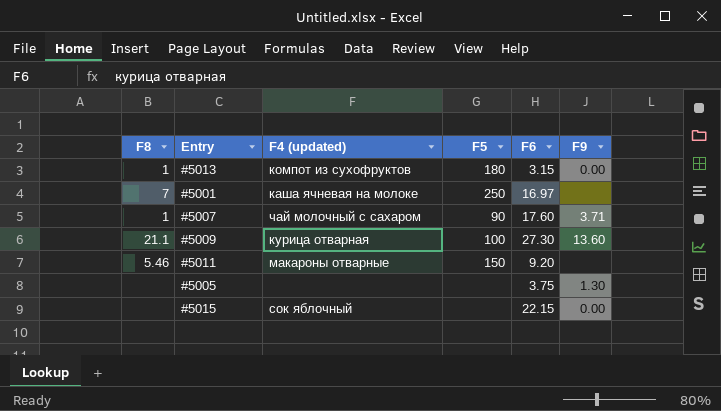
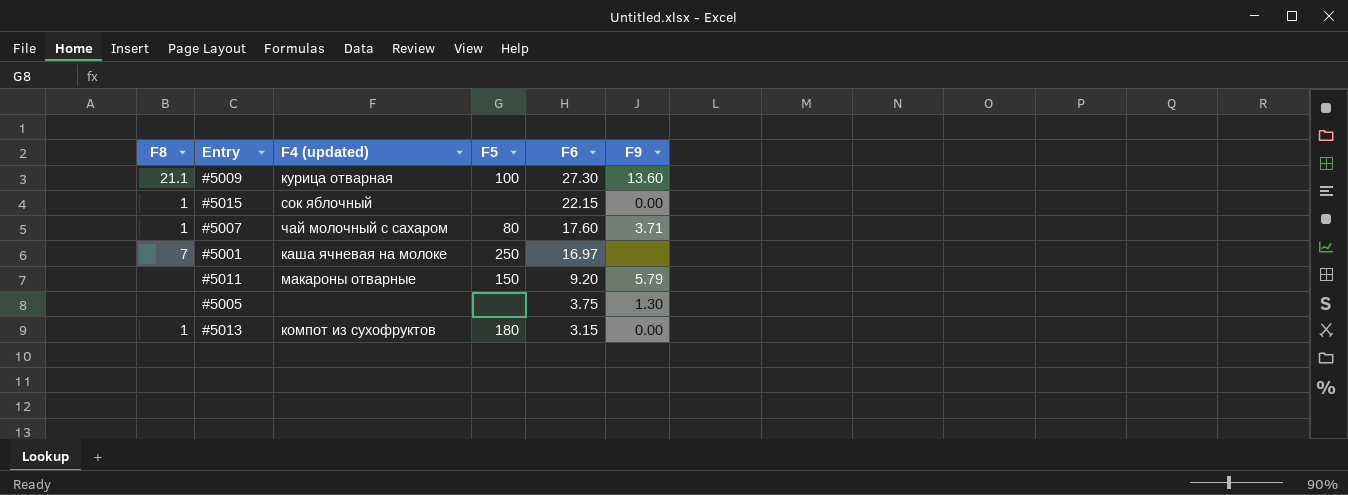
row order: none -> F6 descending
#5015 | F8: none -> 1
#5007 | F5: 90 -> 80
#5011 | F8: 5.46 -> none
#5011 | F9: none -> 5.79

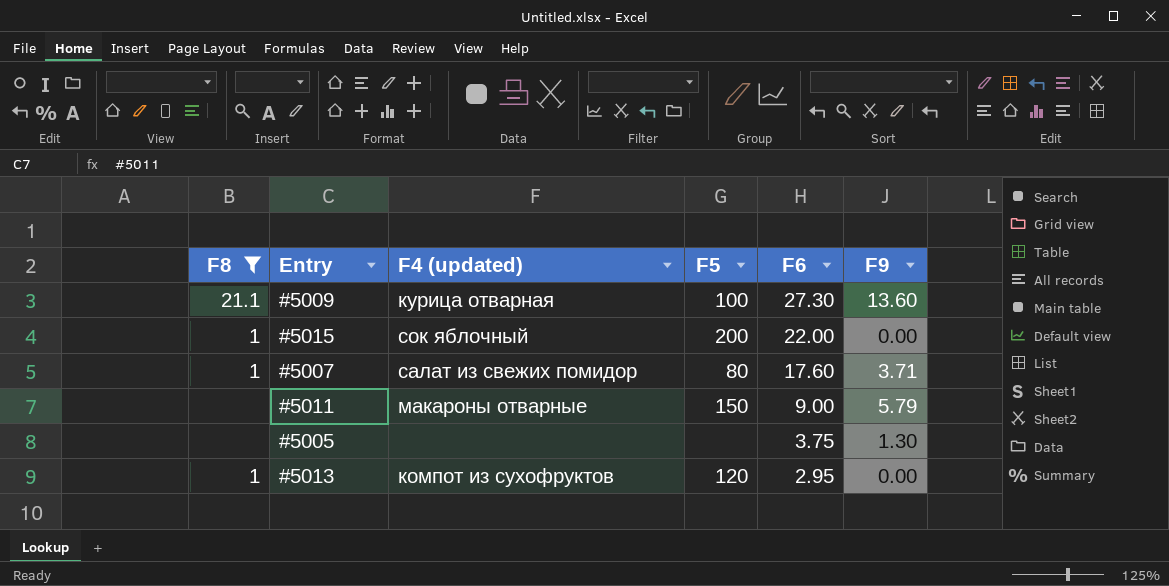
filter: none -> F8 != 7
#5015 | F5: none -> 200
#5015 | F6: 22.15 -> 22.00
#5007 | F4 (updated): чай молочный с сахаром -> салат из свежих помидор
#5011 | F6: 9.20 -> 9.00
#5013 | F5: 180 -> 120
#5013 | F6: 3.15 -> 2.95

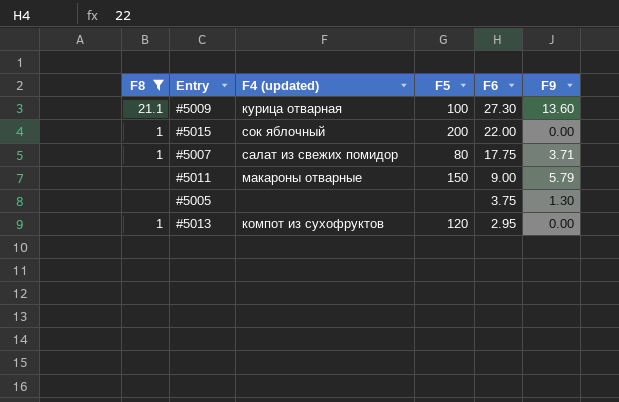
#5007 | F6: 17.60 -> 17.75

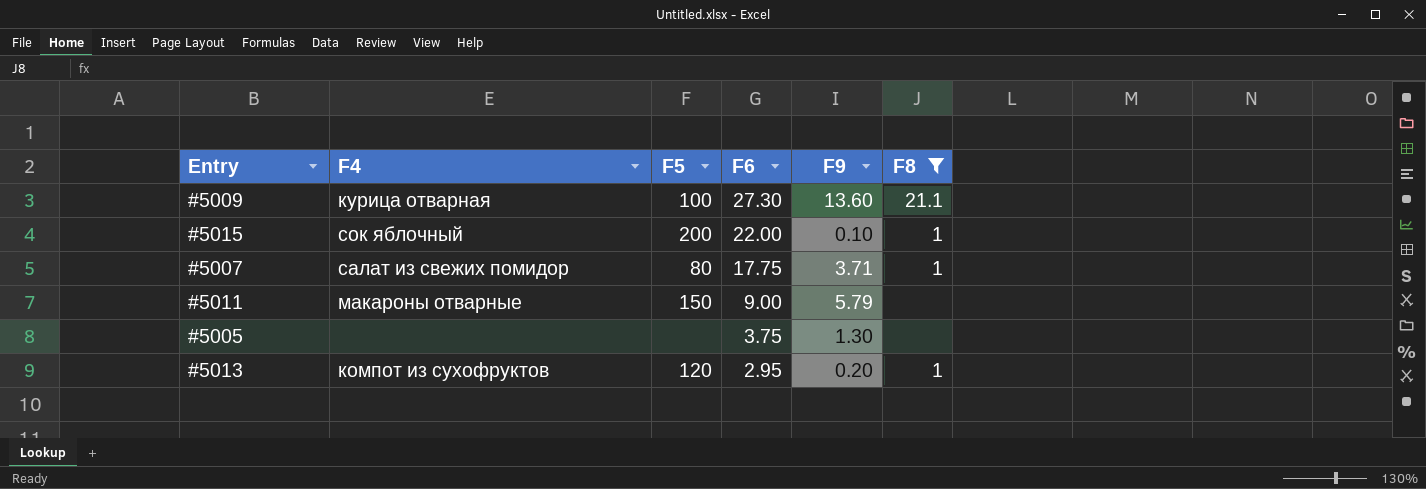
column name: F4 (updated) -> F4
column F8 | position: 1 -> 6
#5015 | F9: 0.00 -> 0.10
#5013 | F9: 0.00 -> 0.20

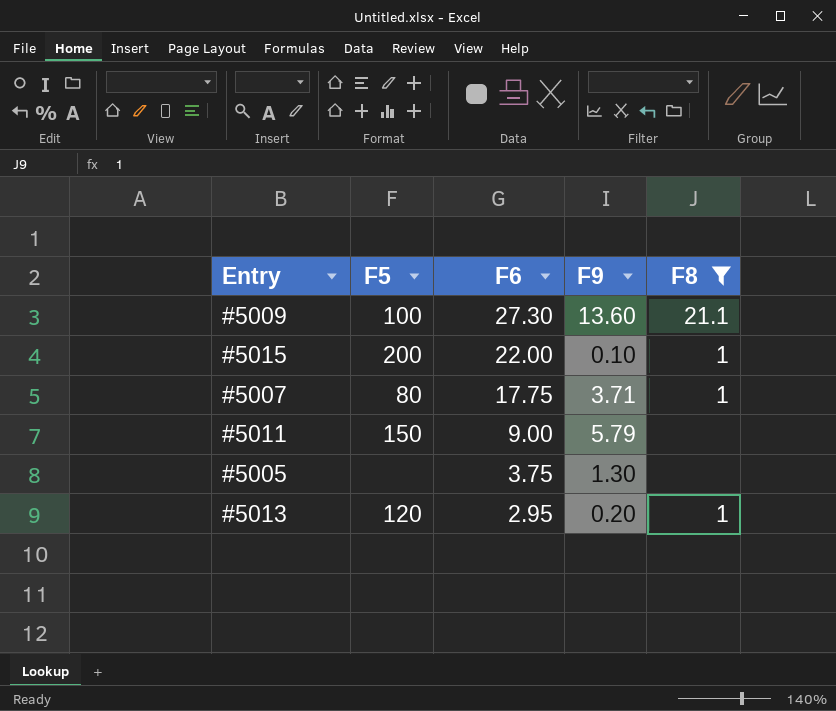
column F4 | position: 2 -> none

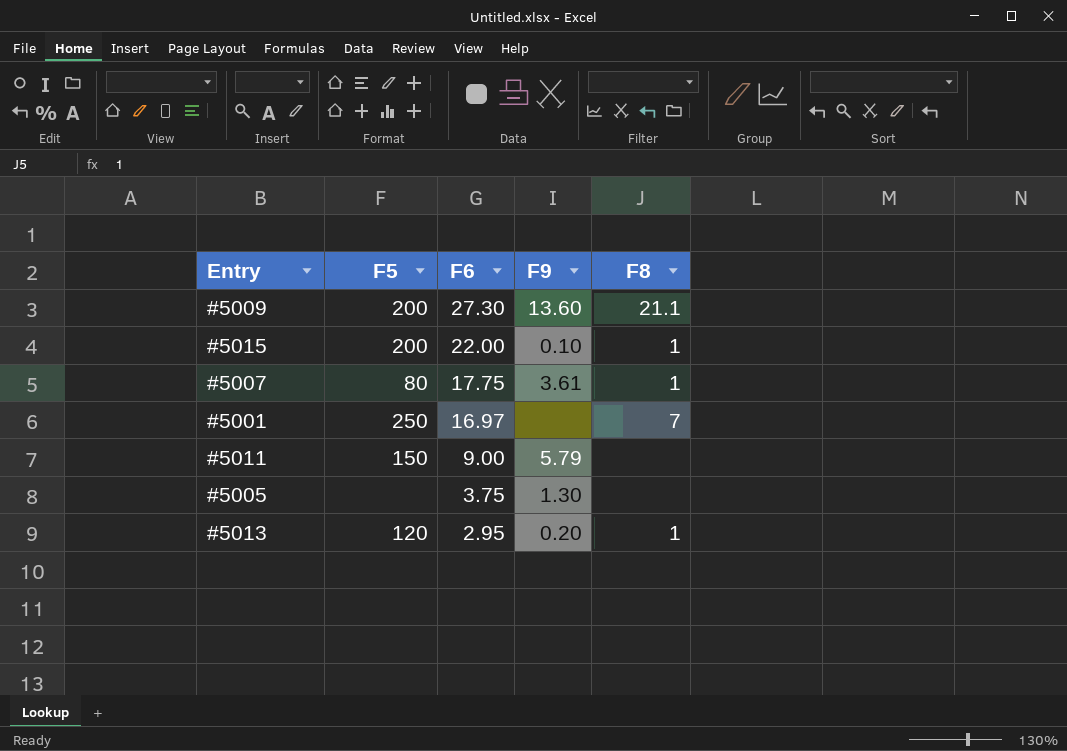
filter: F8 != 7 -> none
#5009 | F5: 100 -> 200
#5007 | F9: 3.71 -> 3.61

